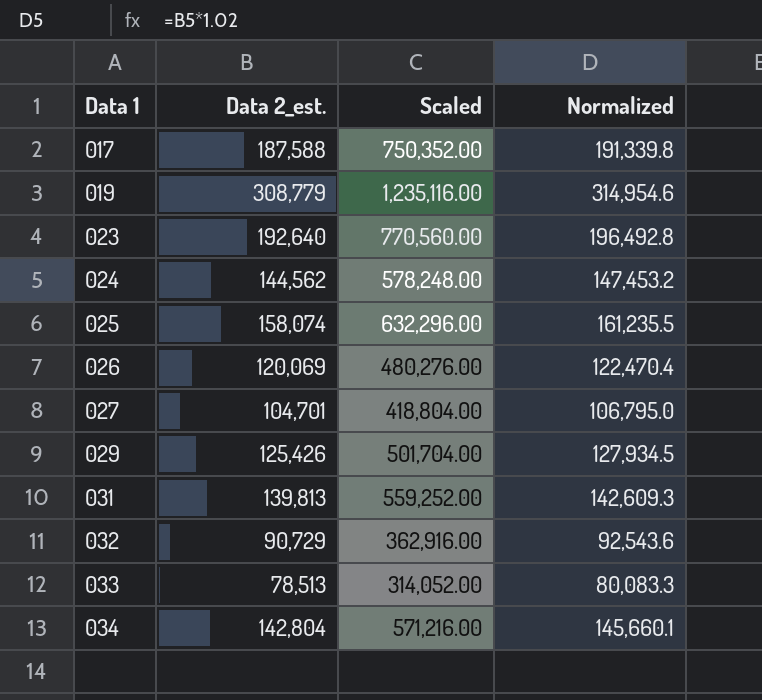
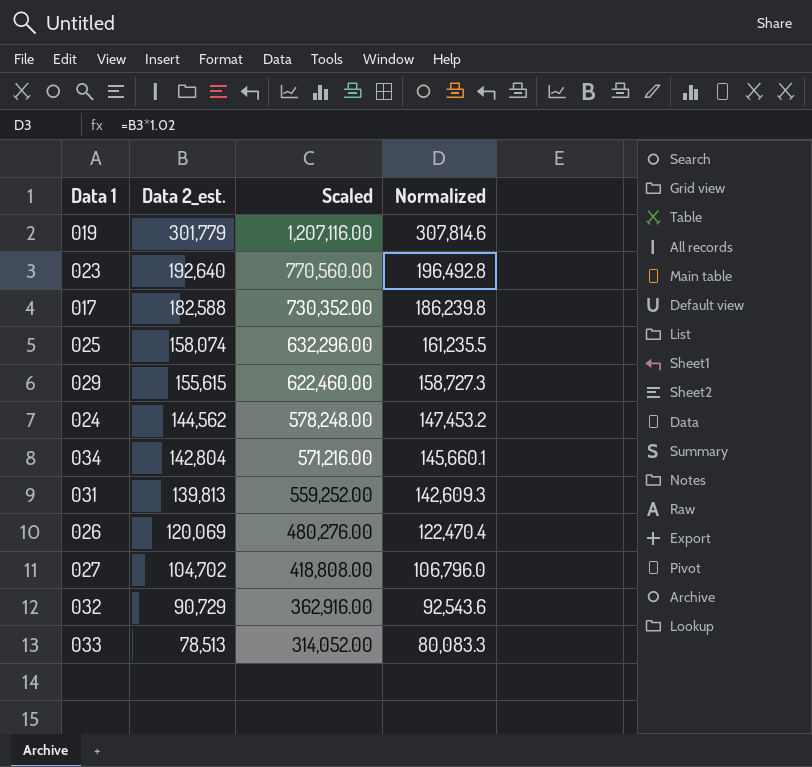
row order: Data 1 ascending -> Data 2_est. descending
019 | Data 2_est.: 308,779 -> 301,779
019 | Scaled: 1,235,116.00 -> 1,207,116.00
019 | Normalized: 314,954.6 -> 307,814.6
017 | Data 2_est.: 187,588 -> 182,588
017 | Scaled: 750,352.00 -> 730,352.00
017 | Normalized: 191,339.8 -> 186,239.8
029 | Data 2_est.: 125,426 -> 155,615
029 | Scaled: 501,704.00 -> 622,460.00
029 | Normalized: 127,934.5 -> 158,727.3
027 | Data 2_est.: 104,701 -> 104,702
027 | Scaled: 418,804.00 -> 418,808.00
027 | Normalized: 106,795.0 -> 106,796.0

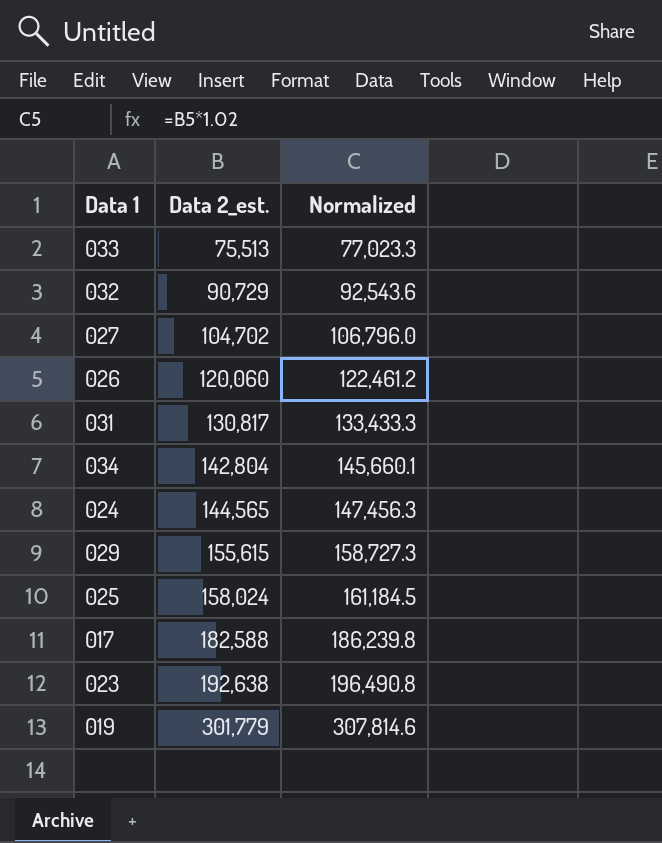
row order: Data 2_est. descending -> Data 2_est. ascending
column Scaled | formula: [Data 2_est.] * 4 -> none
033 | Data 2_est.: 78,513 -> 75,513
033 | Normalized: 80,083.3 -> 77,023.3
026 | Data 2_est.: 120,069 -> 120,060
026 | Normalized: 122,470.4 -> 122,461.2
031 | Data 2_est.: 139,813 -> 130,817
031 | Normalized: 142,609.3 -> 133,433.3
024 | Data 2_est.: 144,562 -> 144,565
024 | Normalized: 147,453.2 -> 147,456.3
025 | Data 2_est.: 158,074 -> 158,024
025 | Normalized: 161,235.5 -> 161,184.5
023 | Data 2_est.: 192,640 -> 192,638
023 | Normalized: 196,492.8 -> 196,490.8

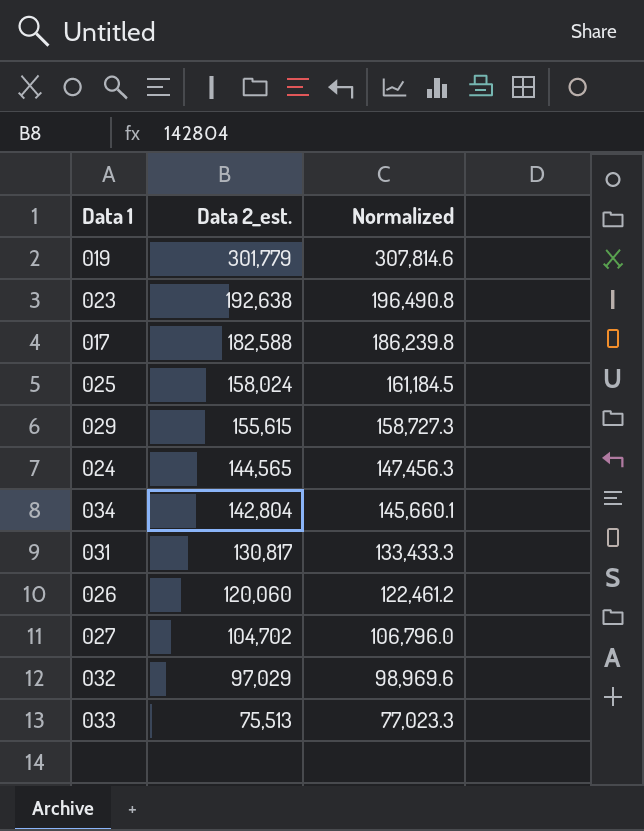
row order: Data 2_est. ascending -> Data 2_est. descending
032 | Data 2_est.: 90,729 -> 97,029
032 | Normalized: 92,543.6 -> 98,969.6

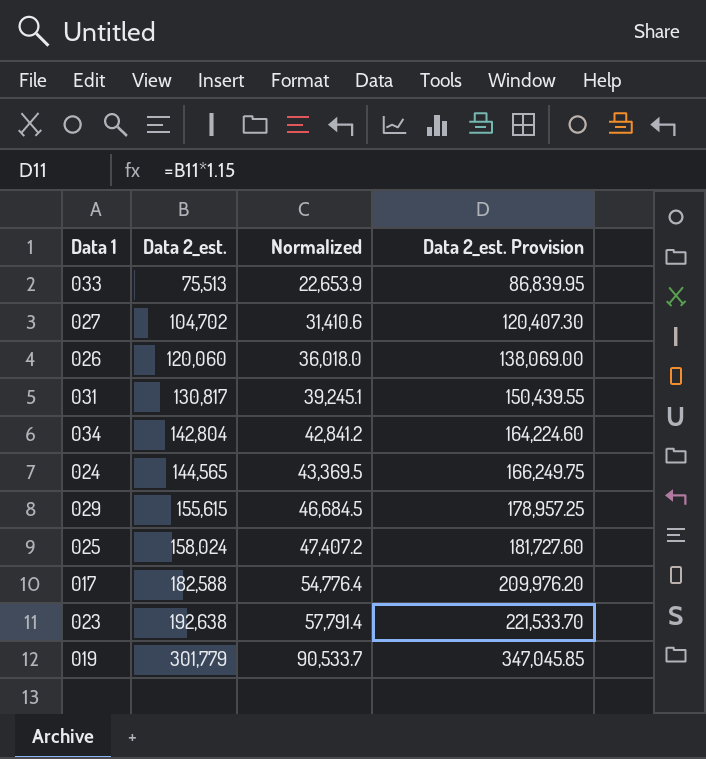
row order: Data 2_est. descending -> Data 2_est. ascending
column Normalized | formula: [Data 2_est.] * 1.02 -> [Data 2_est.] * 0.3
column Data 2_est. Provision | formula: none -> [Data 2_est.] * 1.15
row 032: 97,029 | 98,969.6 -> none

